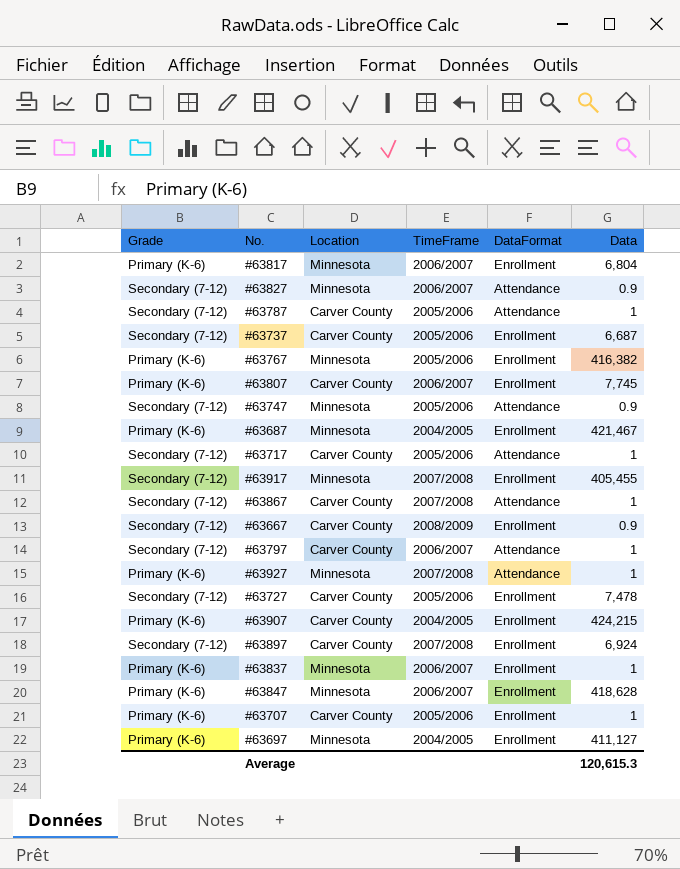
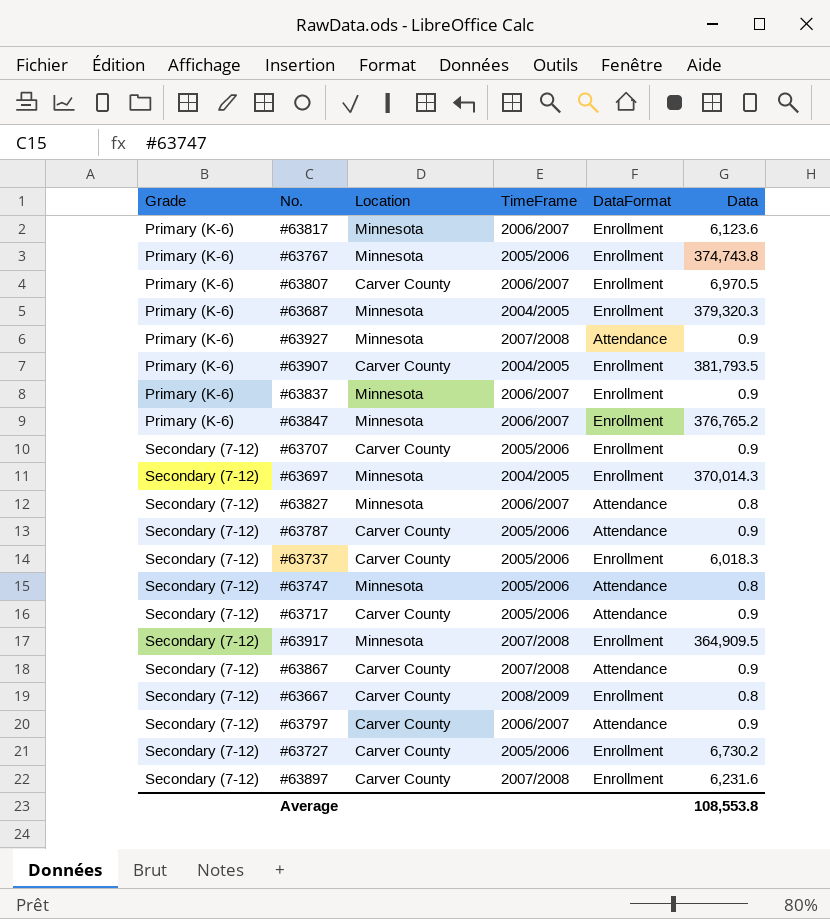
row order: none -> Grade ascending
#63817 | Data: 6,804 -> 6,123.6
#63767 | Data: 416,382 -> 374,743.8
#63807 | Data: 7,745 -> 6,970.5
#63687 | Data: 421,467 -> 379,320.3
#63927 | Data: 1 -> 0.9
#63907 | Data: 424,215 -> 381,793.5
#63837 | Data: 1 -> 0.9
#63847 | Data: 418,628 -> 376,765.2
#63707 | Grade: Primary (K-6) -> Secondary (7-12)
#63707 | Data: 1 -> 0.9
#63697 | Grade: Primary (K-6) -> Secondary (7-12)
#63697 | Data: 411,127 -> 370,014.3
#63827 | Data: 0.9 -> 0.8
#63787 | Data: 1 -> 0.9
#63737 | Data: 6,687 -> 6,018.3
#63747 | Data: 0.9 -> 0.8
#63717 | Data: 1 -> 0.9
#63917 | Data: 405,455 -> 364,909.5
#63867 | Data: 1 -> 0.9
#63667 | Data: 0.9 -> 0.8
#63797 | Data: 1 -> 0.9
#63727 | Data: 7,478 -> 6,730.2
#63897 | Data: 6,924 -> 6,231.6
Average | Data: 120,615.3 -> 108,553.8

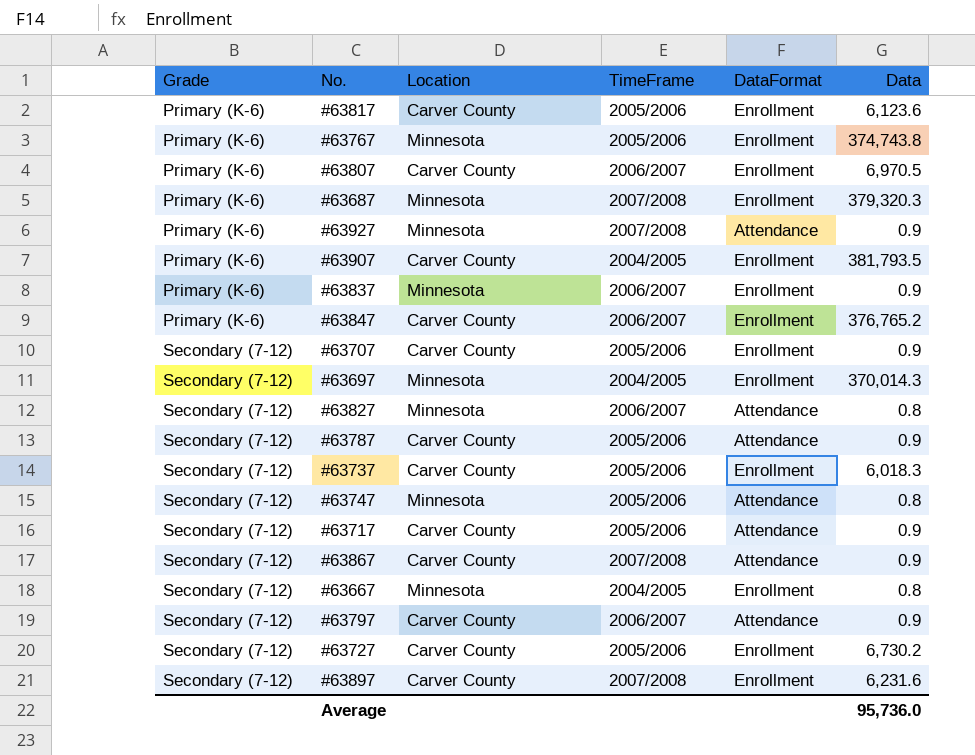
row #63917: Secondary (7-12) | Minnesota | 2007/2008 | Enrollment | 364,909.5 -> none
#63817 | Location: Minnesota -> Carver County
#63817 | TimeFrame: 2006/2007 -> 2005/2006
#63687 | TimeFrame: 2004/2005 -> 2007/2008
#63847 | Location: Minnesota -> Carver County
#63667 | Location: Carver County -> Minnesota
#63667 | TimeFrame: 2008/2009 -> 2004/2005
Average | Data: 108,553.8 -> 95,736.0

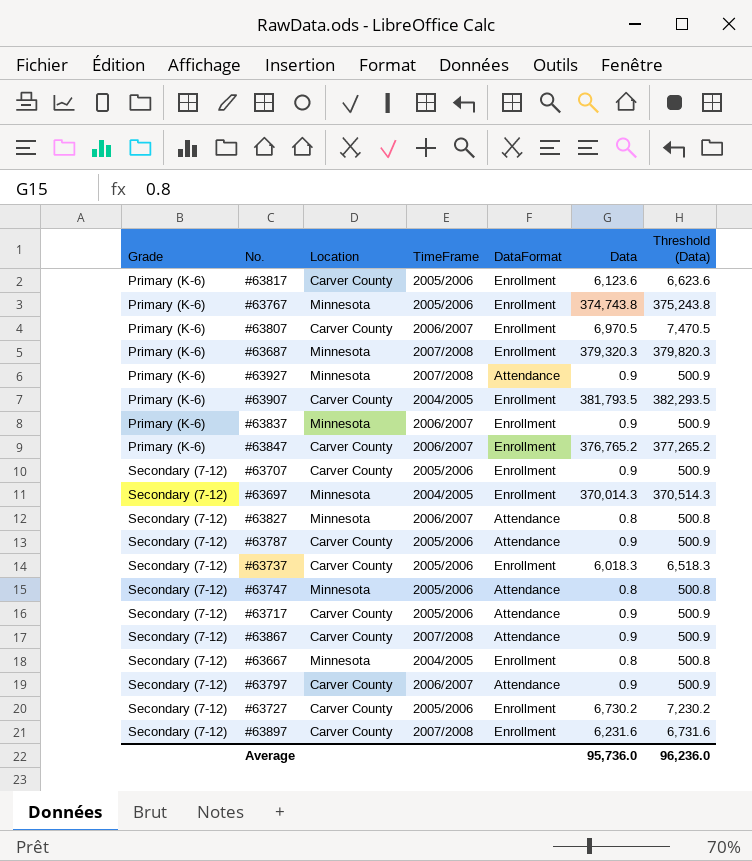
column Threshold (Data) | formula: none -> [Data] + 500

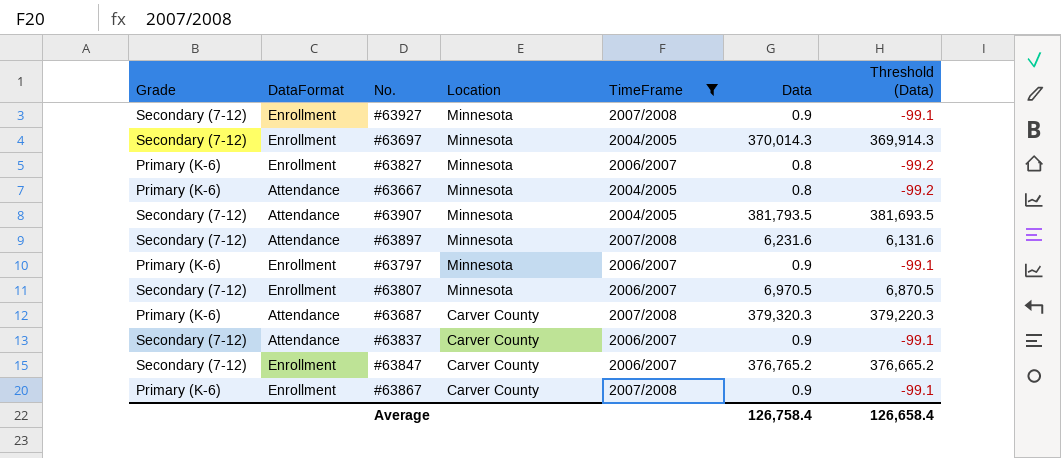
filter: none -> TimeFrame != 2005/2006
row order: Grade ascending -> Location descending
column DataFormat | position: 5 -> 2
column Threshold (Data) | formula: [Data] + 500 -> [Data] - 100
#63927 | Grade: Primary (K-6) -> Secondary (7-12)
#63927 | DataFormat: Attendance -> Enrollment
#63827 | Grade: Secondary (7-12) -> Primary (K-6)
#63827 | DataFormat: Attendance -> Enrollment
#63667 | Grade: Secondary (7-12) -> Primary (K-6)
#63667 | DataFormat: Enrollment -> Attendance
#63907 | Grade: Primary (K-6) -> Secondary (7-12)
#63907 | DataFormat: Enrollment -> Attendance
#63907 | Location: Carver County -> Minnesota
#63897 | DataFormat: Enrollment -> Attendance
#63897 | Location: Carver County -> Minnesota
#63797 | Grade: Secondary (7-12) -> Primary (K-6)
#63797 | DataFormat: Attendance -> Enrollment
#63797 | Location: Carver County -> Minnesota
#63807 | Grade: Primary (K-6) -> Secondary (7-12)
#63807 | Location: Carver County -> Minnesota
#63687 | DataFormat: Enrollment -> Attendance
#63687 | Location: Minnesota -> Carver County
#63837 | Grade: Primary (K-6) -> Secondary (7-12)
#63837 | DataFormat: Enrollment -> Attendance
#63837 | Location: Minnesota -> Carver County
#63847 | Grade: Primary (K-6) -> Secondary (7-12)
#63867 | Grade: Secondary (7-12) -> Primary (K-6)
#63867 | DataFormat: Attendance -> Enrollment
Average | Data: 95,736.0 -> 126,758.4
Average | Threshold (Data): 96,236.0 -> 126,658.4

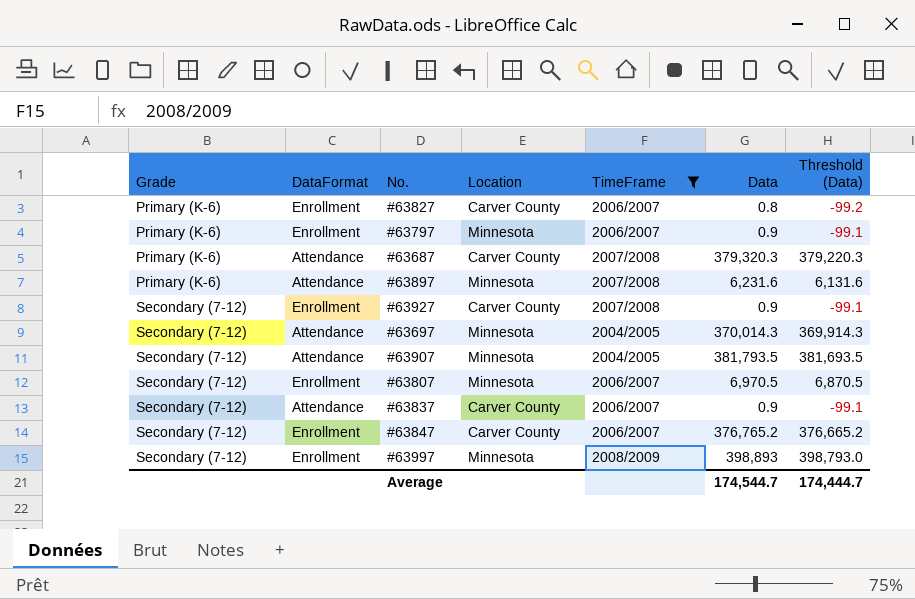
row order: Location descending -> Grade ascending
row #63667: Primary (K-6) | Attendance | Minnesota | 2004/2005 | 0.8 | -99.2 -> none
row #63867: Primary (K-6) | Enrollment | Carver County | 2007/2008 | 0.9 | -99.1 -> none
#63827 | Location: Minnesota -> Carver County
#63897 | Grade: Secondary (7-12) -> Primary (K-6)
#63927 | Location: Minnesota -> Carver County
#63697 | DataFormat: Enrollment -> Attendance
row #63997: none -> Secondary (7-12) | Enrollment | Minnesota | 2008/2009 | 398,893 | 398,793.0
Average | Data: 126,758.4 -> 174,544.7
Average | Threshold (Data): 126,658.4 -> 174,444.7

